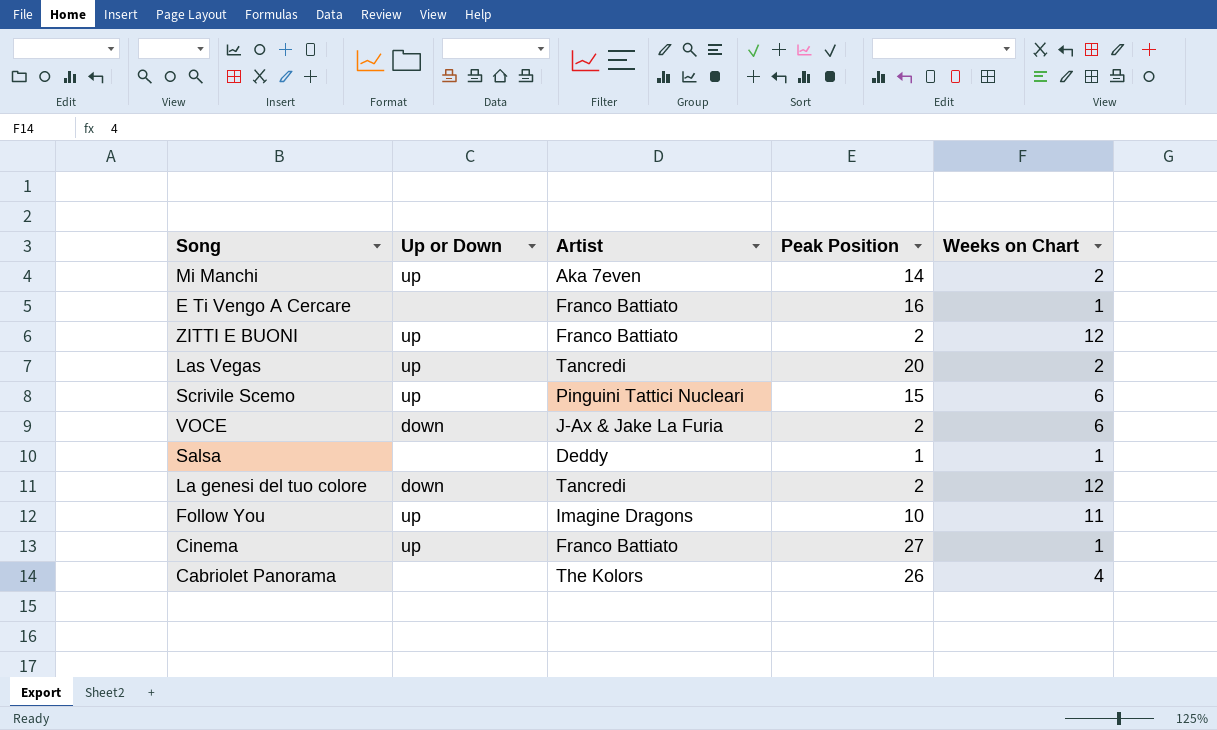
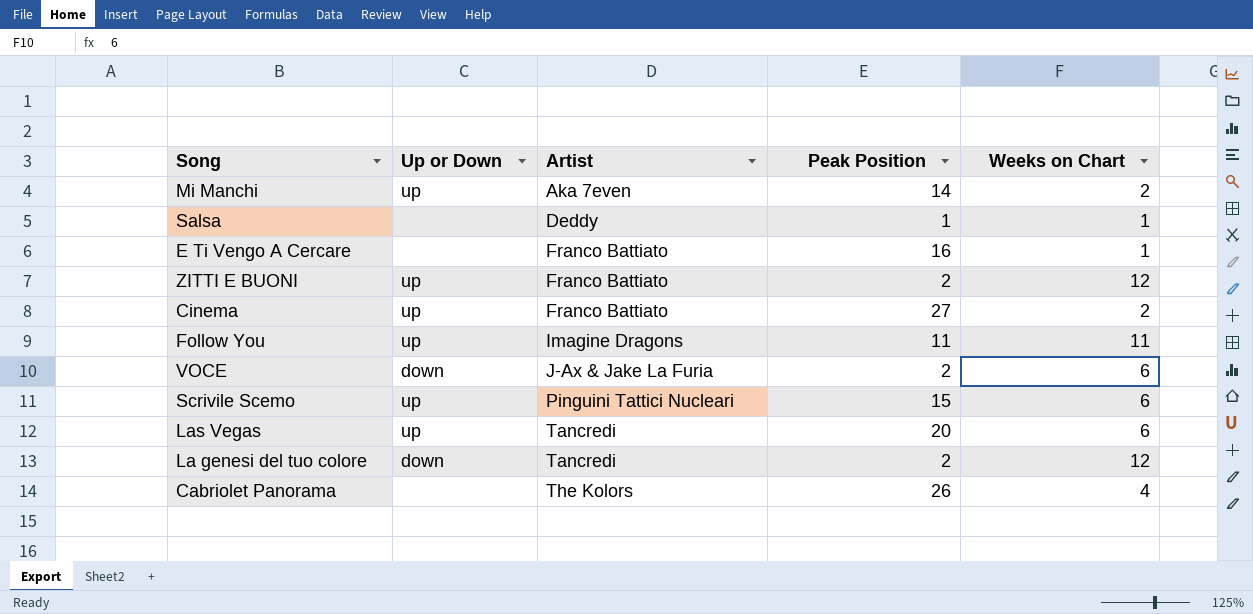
row order: none -> Artist ascending
Cinema | Weeks on Chart: 1 -> 2
Follow You | Peak Position: 10 -> 11
Las Vegas | Weeks on Chart: 2 -> 6

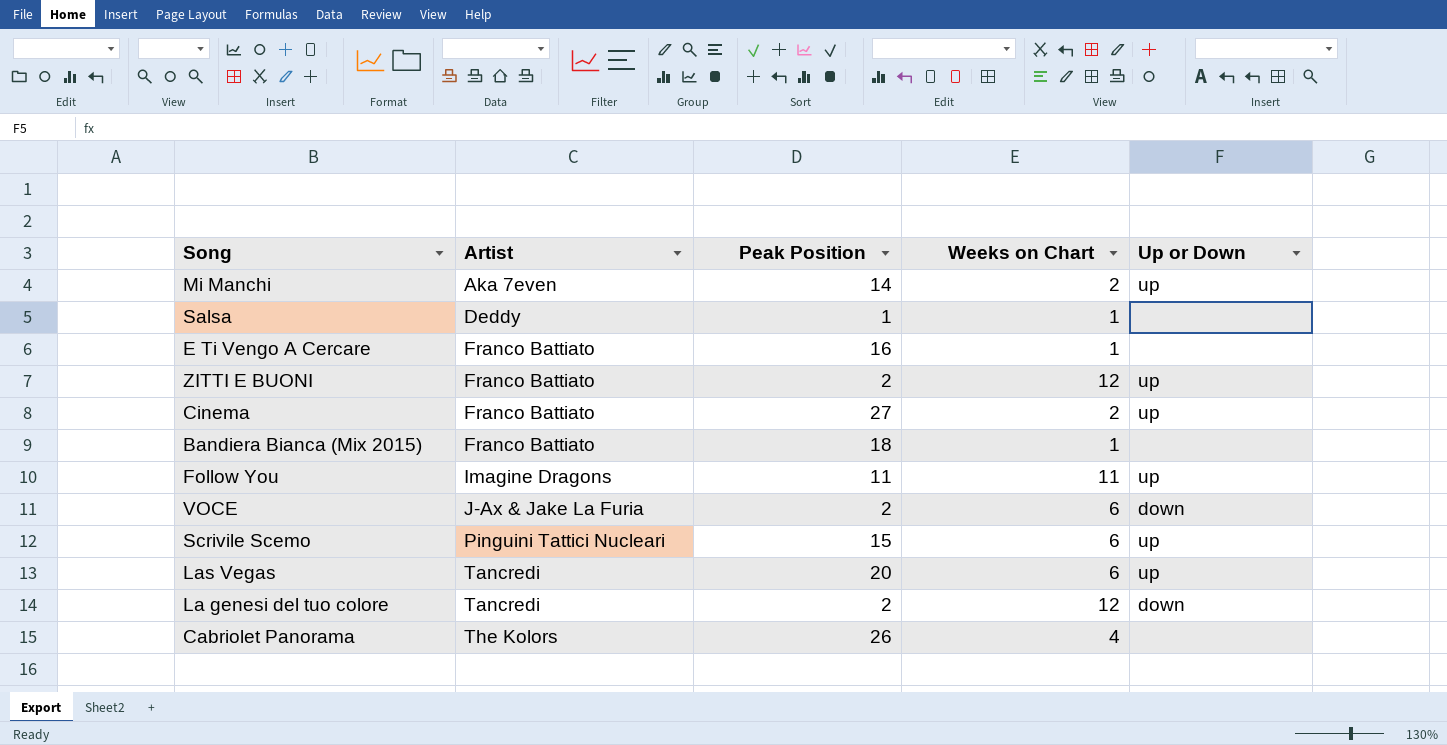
column Up or Down | position: 2 -> 5
row Bandiera Bianca (Mix 2015): none -> Franco Battiato | 18 | 1 | none

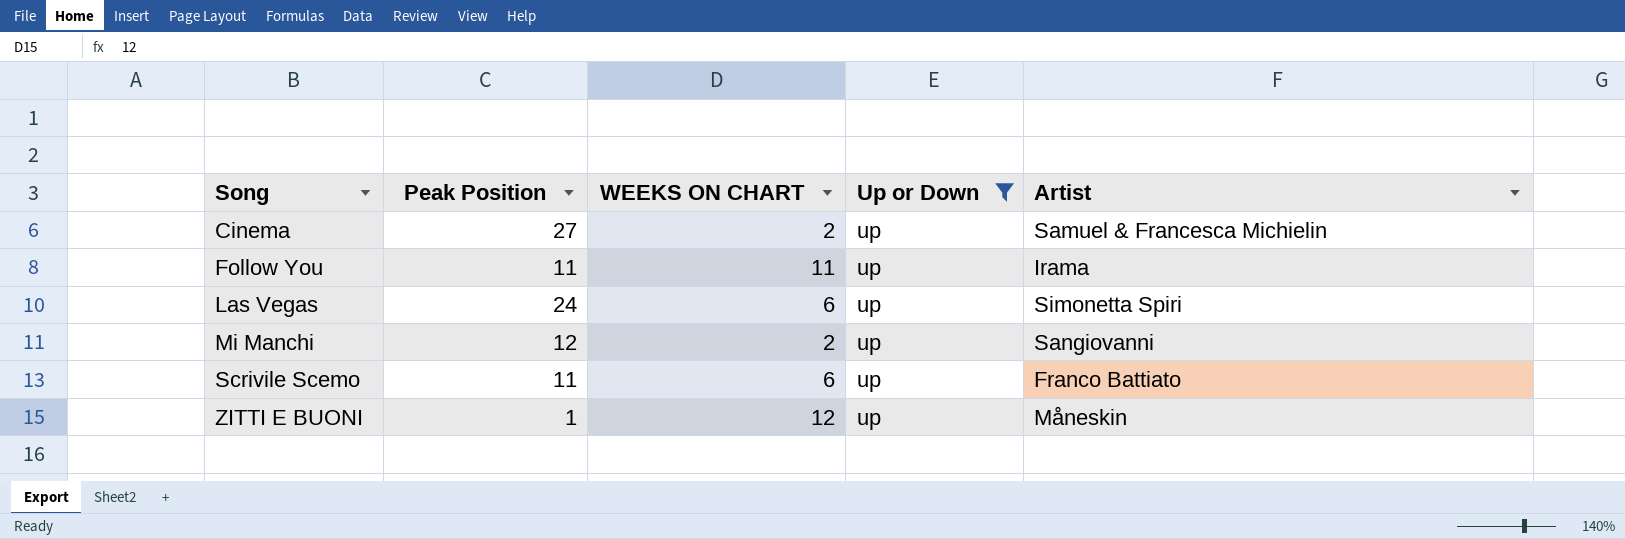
filter: none -> Up or Down = up
row order: Artist ascending -> Song ascending
column name: Weeks on Chart -> WEEKS ON CHART
column Artist | position: 2 -> 5
Cinema | Artist: Franco Battiato -> Samuel & Francesca Michielin
Follow You | Artist: Imagine Dragons -> Irama
Las Vegas | Peak Position: 20 -> 24
Las Vegas | Artist: Tancredi -> Simonetta Spiri
Mi Manchi | Peak Position: 14 -> 12
Mi Manchi | Artist: Aka 7even -> Sangiovanni
Scrivile Scemo | Peak Position: 15 -> 11
Scrivile Scemo | Artist: Pinguini Tattici Nucleari -> Franco Battiato
ZITTI E BUONI | Peak Position: 2 -> 1
ZITTI E BUONI | Artist: Franco Battiato -> Måneskin

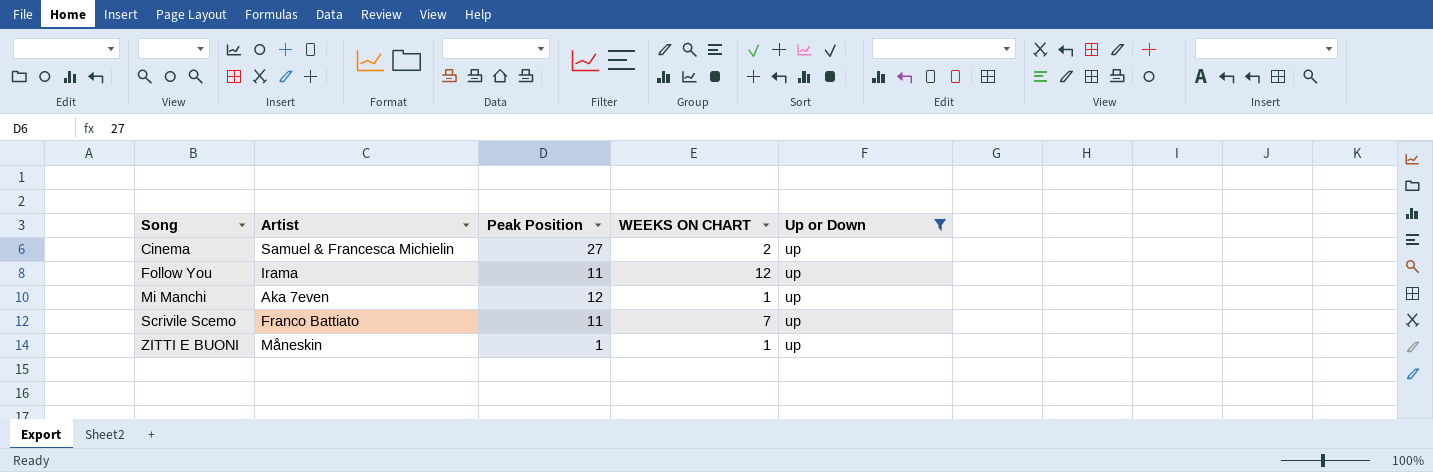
column Artist | position: 5 -> 2
row Las Vegas: 24 | 6 | up | Simonetta Spiri -> none
Follow You | WEEKS ON CHART: 11 -> 12
Mi Manchi | Artist: Sangiovanni -> Aka 7even
Mi Manchi | WEEKS ON CHART: 2 -> 1
Scrivile Scemo | WEEKS ON CHART: 6 -> 7
ZITTI E BUONI | WEEKS ON CHART: 12 -> 1

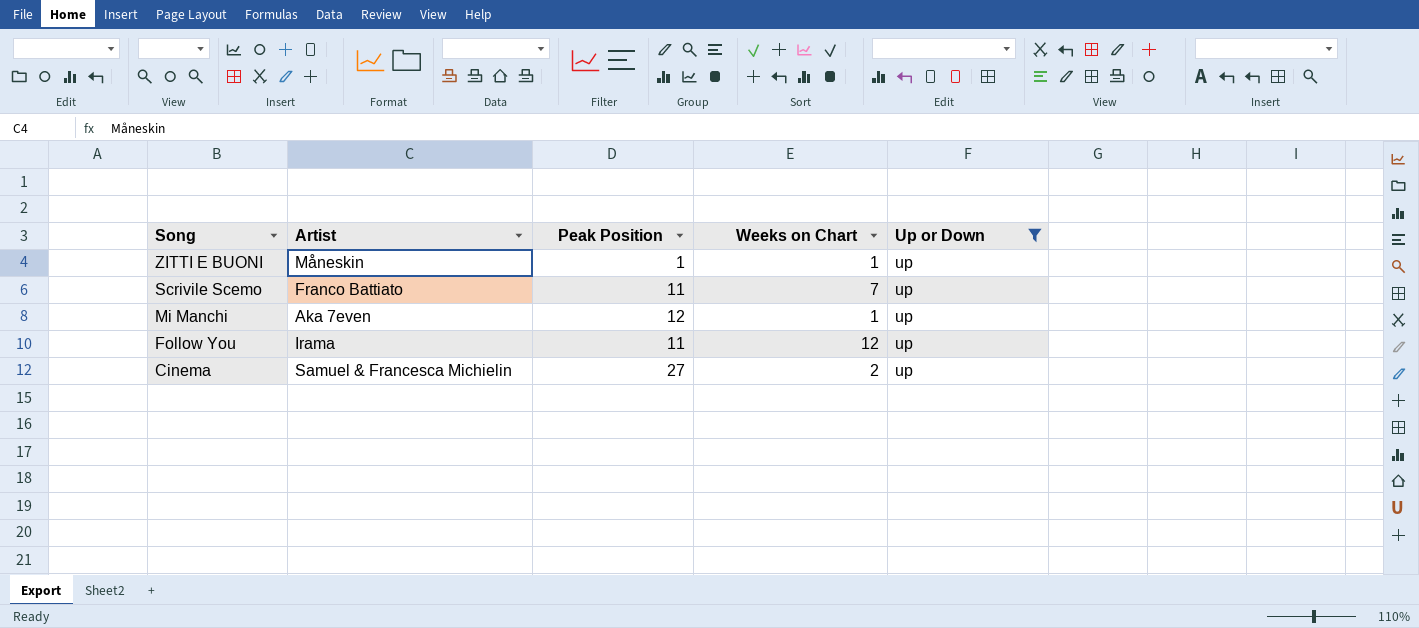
row order: Song ascending -> Song descending
column name: WEEKS ON CHART -> Weeks on Chart

